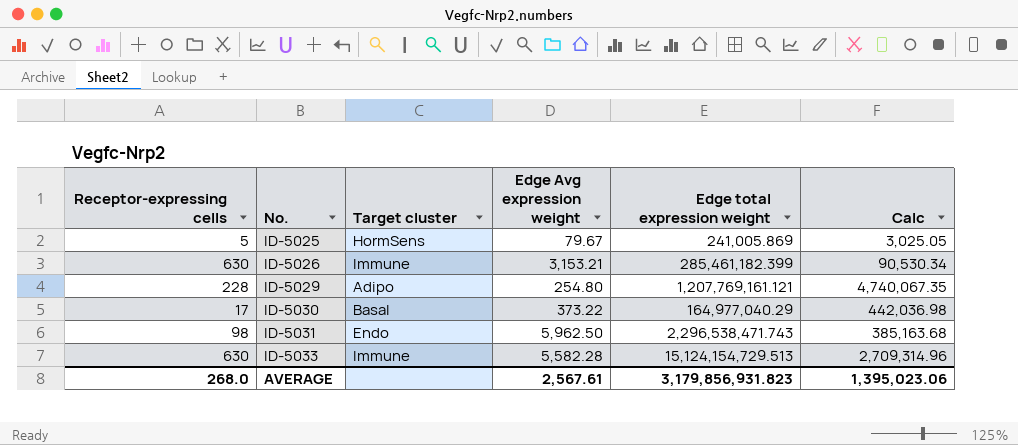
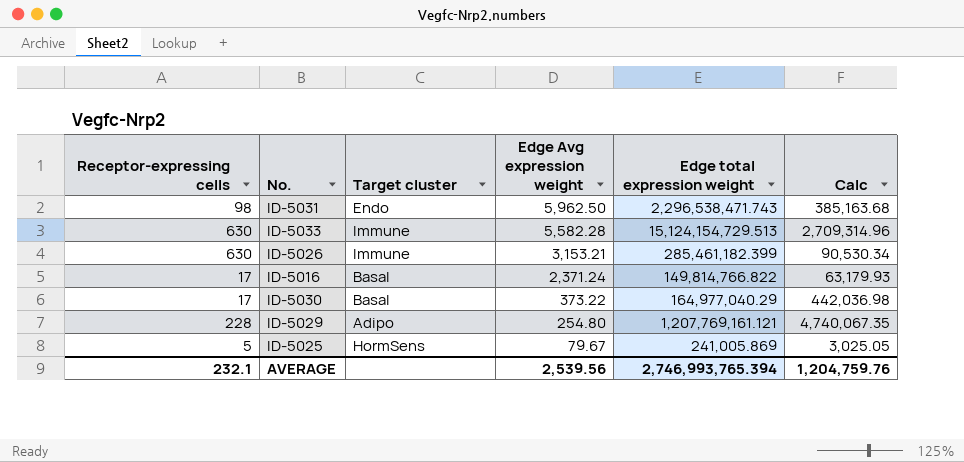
row order: No. ascending -> Edge Avg expression weight descending
row ID-5016: none -> 17 | Basal | 2,371.24 | 149,814,766.822 | 63,179.93
AVERAGE | Receptor-expressing cells: 268.0 -> 232.1
AVERAGE | Edge Avg expression weight: 2,567.61 -> 2,539.56
AVERAGE | Edge total expression weight: 3,179,856,931.823 -> 2,746,993,765.394
AVERAGE | Calc: 1,395,023.06 -> 1,204,759.76

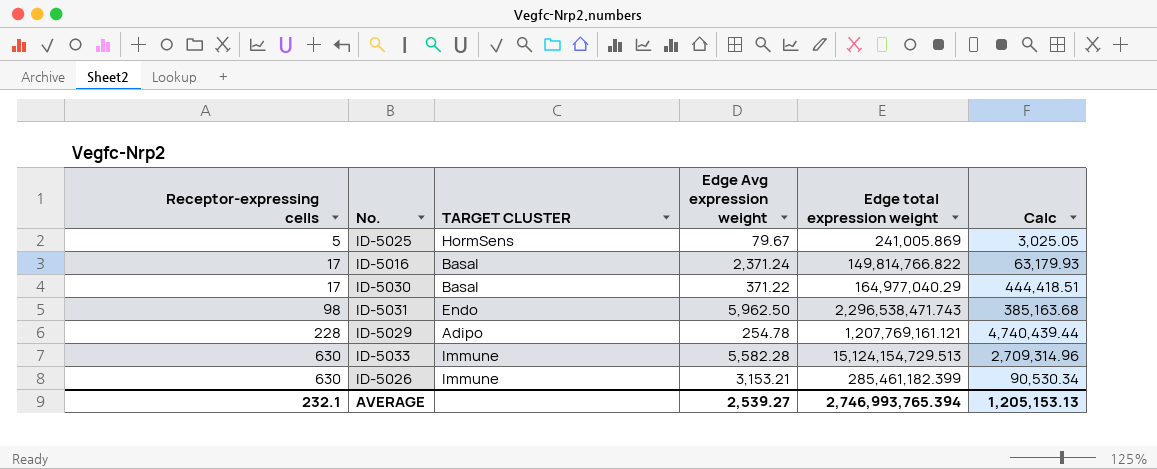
row order: Edge Avg expression weight descending -> Receptor-expressing cells ascending
column name: Target cluster -> TARGET CLUSTER
ID-5030 | Edge Avg expression weight: 373.22 -> 371.22
ID-5030 | Calc: 442,036.98 -> 444,418.51
ID-5029 | Edge Avg expression weight: 254.80 -> 254.78
ID-5029 | Calc: 4,740,067.35 -> 4,740,439.44
AVERAGE | Edge Avg expression weight: 2,539.56 -> 2,539.27
AVERAGE | Calc: 1,204,759.76 -> 1,205,153.13

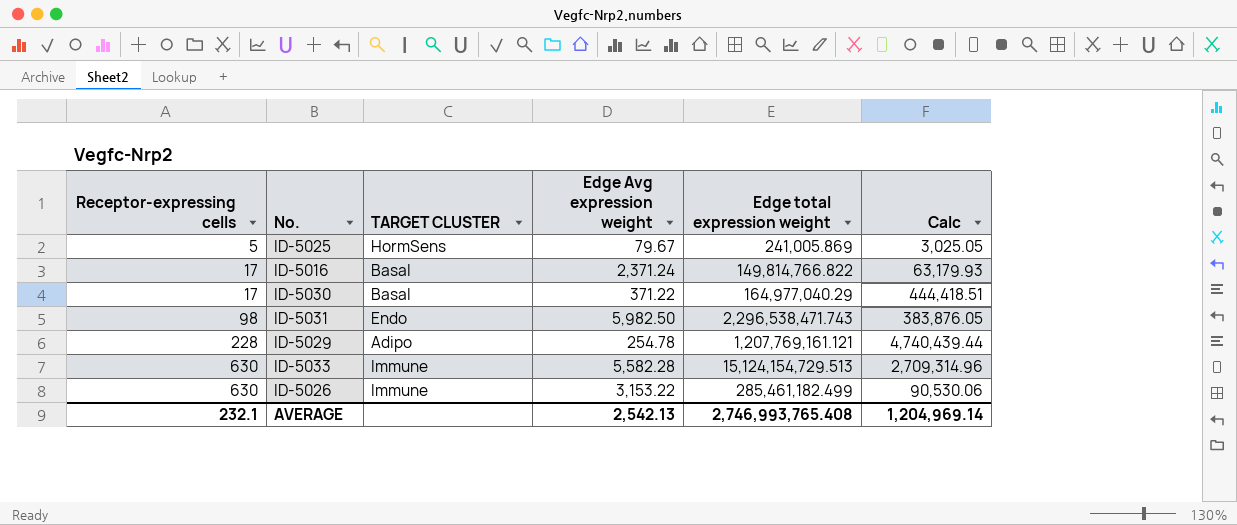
ID-5031 | Edge Avg expression weight: 5,962.50 -> 5,982.50
ID-5031 | Calc: 385,163.68 -> 383,876.05
ID-5026 | Edge Avg expression weight: 3,153.21 -> 3,153.22
ID-5026 | Edge total expression weight: 285,461,182.399 -> 285,461,182.499
ID-5026 | Calc: 90,530.34 -> 90,530.06
AVERAGE | Edge Avg expression weight: 2,539.27 -> 2,542.13
AVERAGE | Edge total expression weight: 2,746,993,765.394 -> 2,746,993,765.408
AVERAGE | Calc: 1,205,153.13 -> 1,204,969.14

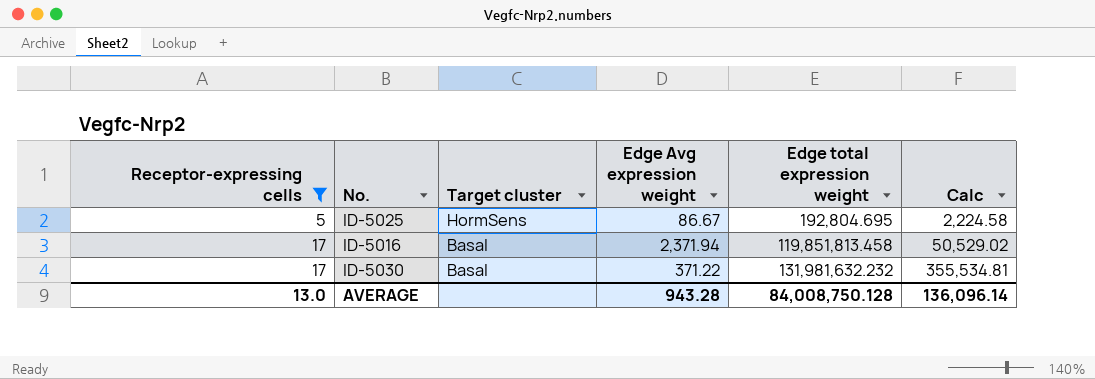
filter: none -> Receptor-expressing cells <= 17
column name: TARGET CLUSTER -> Target cluster
ID-5025 | Edge Avg expression weight: 79.67 -> 86.67
ID-5025 | Edge total expression weight: 241,005.869 -> 192,804.695
ID-5025 | Calc: 3,025.05 -> 2,224.58
ID-5016 | Edge Avg expression weight: 2,371.24 -> 2,371.94
ID-5016 | Edge total expression weight: 149,814,766.822 -> 119,851,813.458
ID-5016 | Calc: 63,179.93 -> 50,529.02
ID-5030 | Edge total expression weight: 164,977,040.29 -> 131,981,632.232
ID-5030 | Calc: 444,418.51 -> 355,534.81
AVERAGE | Receptor-expressing cells: 232.1 -> 13.0
AVERAGE | Edge Avg expression weight: 2,542.13 -> 943.28
AVERAGE | Edge total expression weight: 2,746,993,765.408 -> 84,008,750.128
AVERAGE | Calc: 1,204,969.14 -> 136,096.14

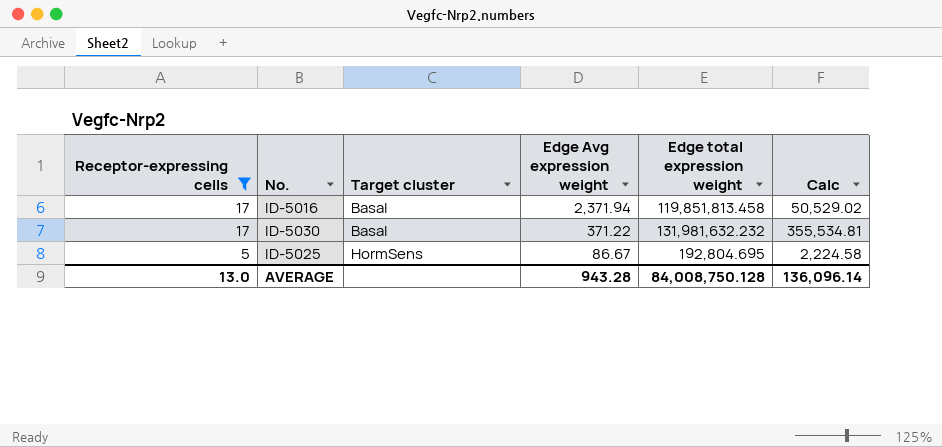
row order: Receptor-expressing cells ascending -> Receptor-expressing cells descending

